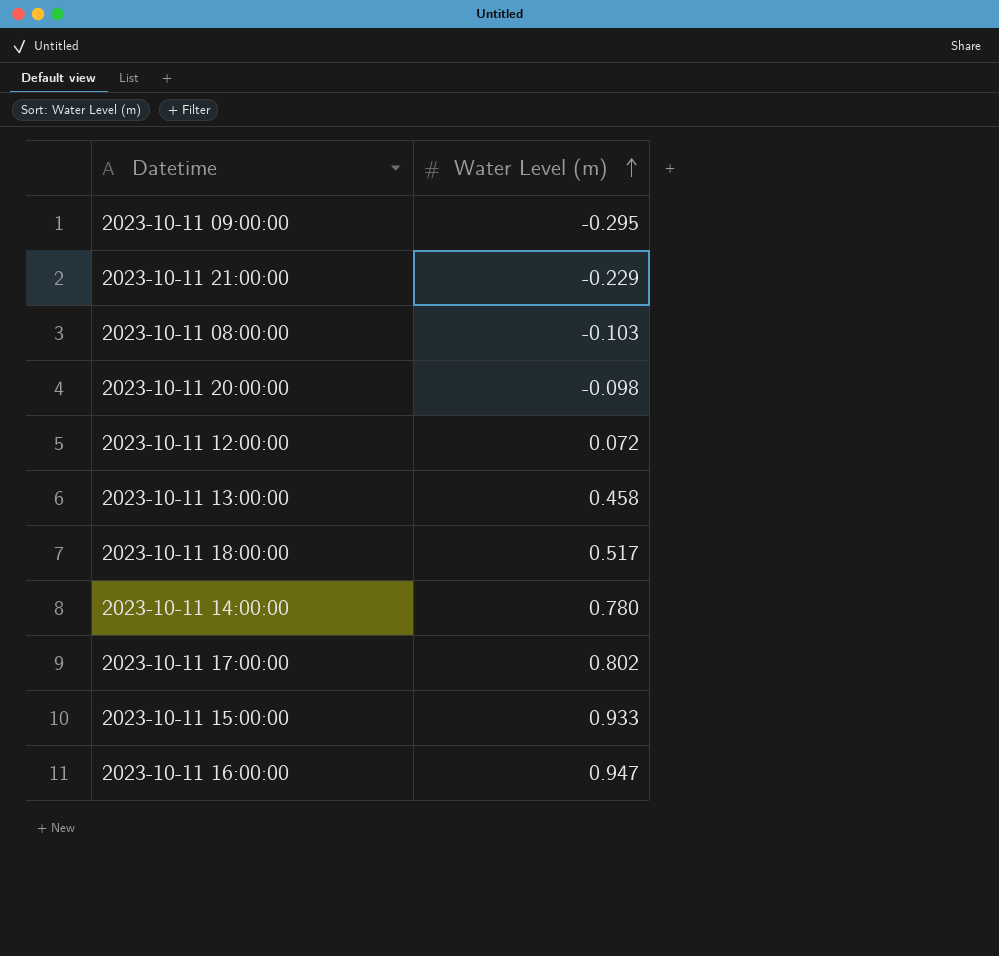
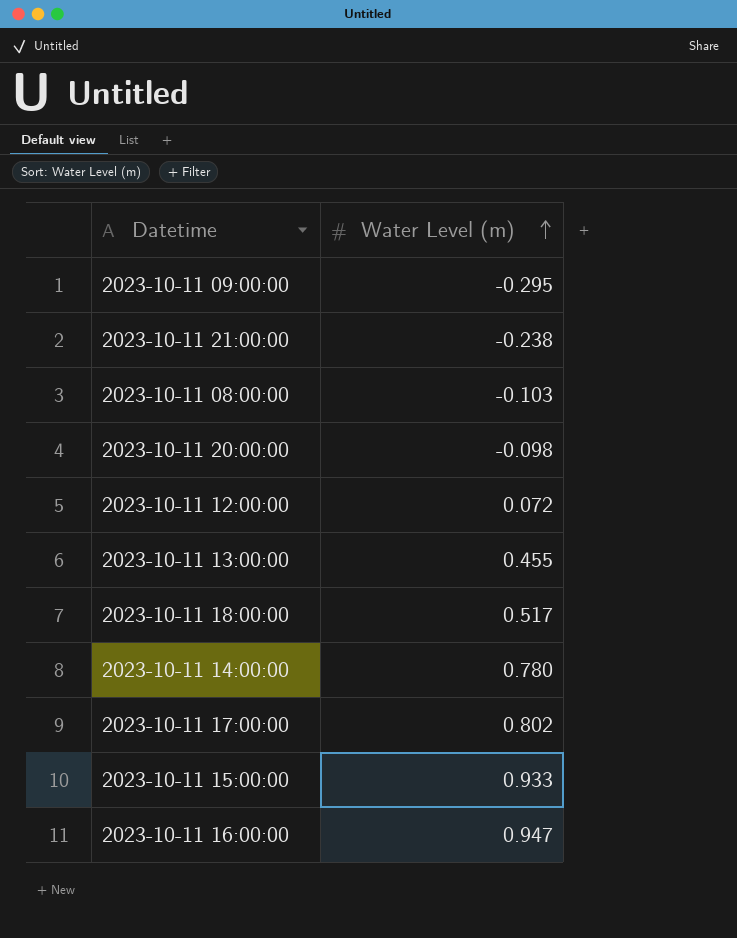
2023-10-11 21:00:00 | Water Level (m): -0.229 -> -0.238
2023-10-11 13:00:00 | Water Level (m): 0.458 -> 0.455

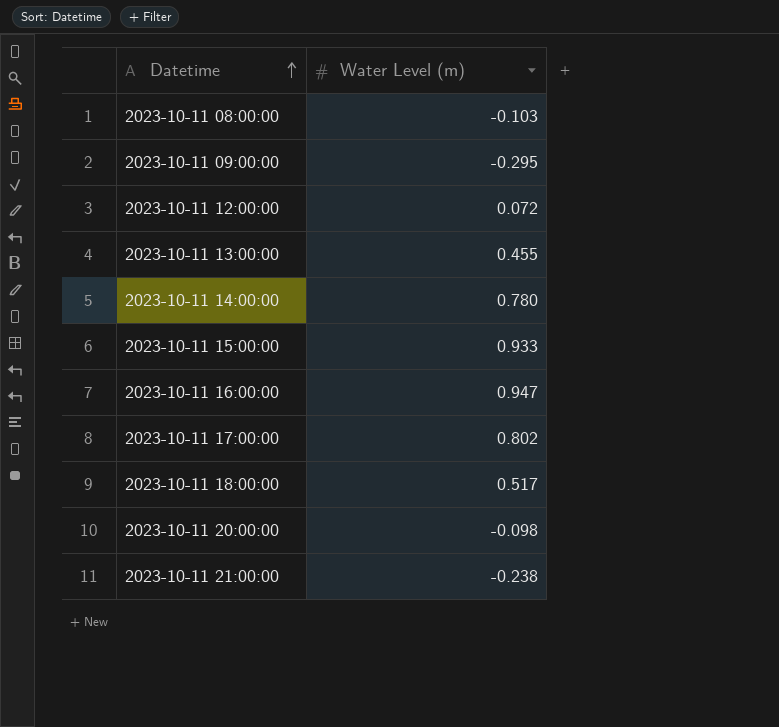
row order: Water Level (m) ascending -> Datetime ascending

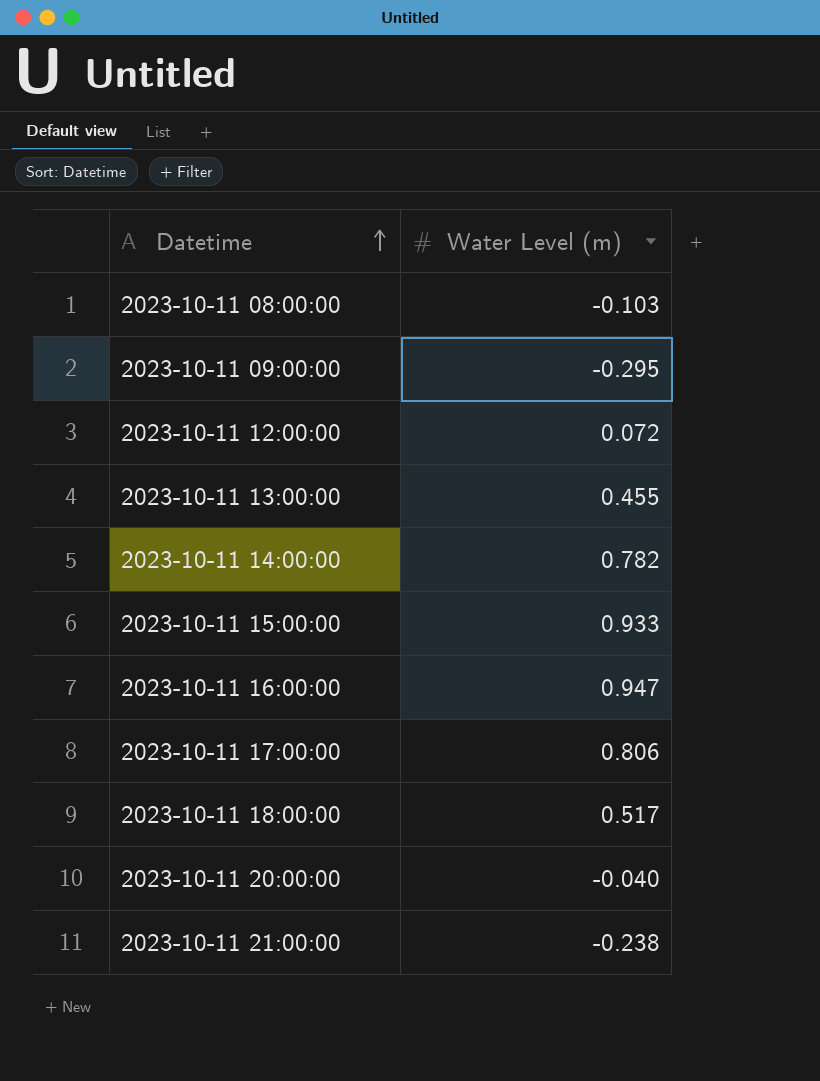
2023-10-11 14:00:00 | Water Level (m): 0.780 -> 0.782
2023-10-11 17:00:00 | Water Level (m): 0.802 -> 0.806
2023-10-11 20:00:00 | Water Level (m): -0.098 -> -0.040

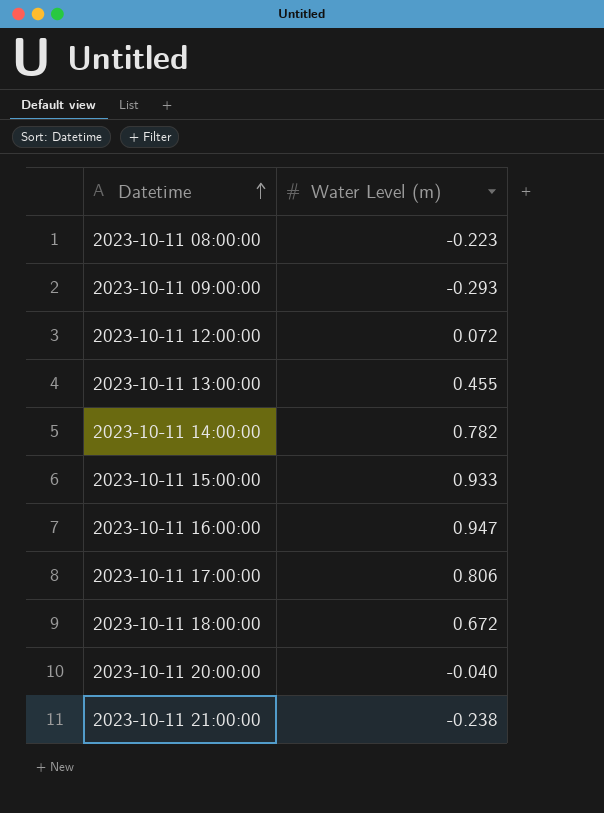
2023-10-11 08:00:00 | Water Level (m): -0.103 -> -0.223
2023-10-11 09:00:00 | Water Level (m): -0.295 -> -0.293
2023-10-11 18:00:00 | Water Level (m): 0.517 -> 0.672

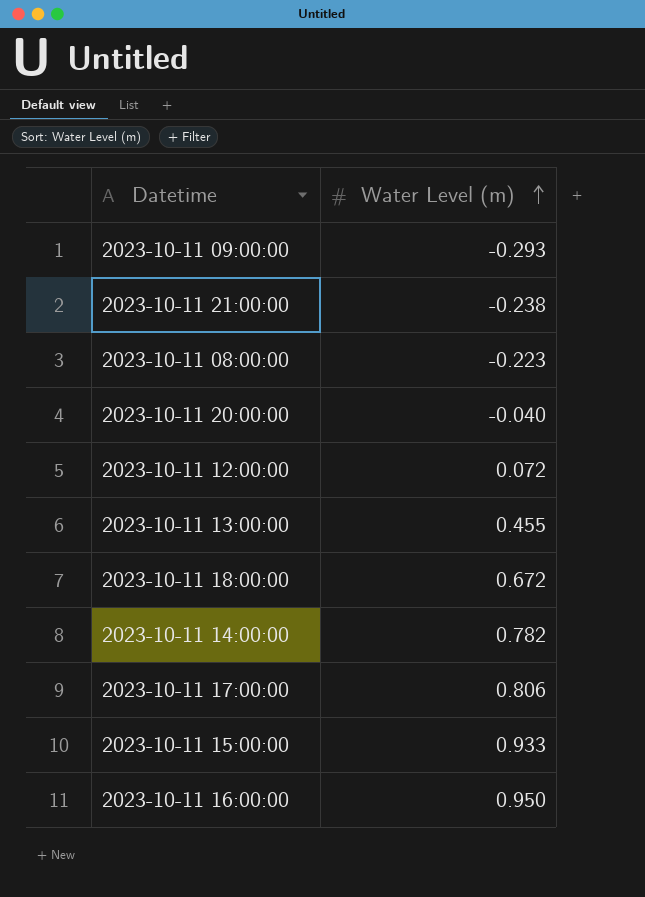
row order: Datetime ascending -> Water Level (m) ascending
2023-10-11 16:00:00 | Water Level (m): 0.947 -> 0.950

